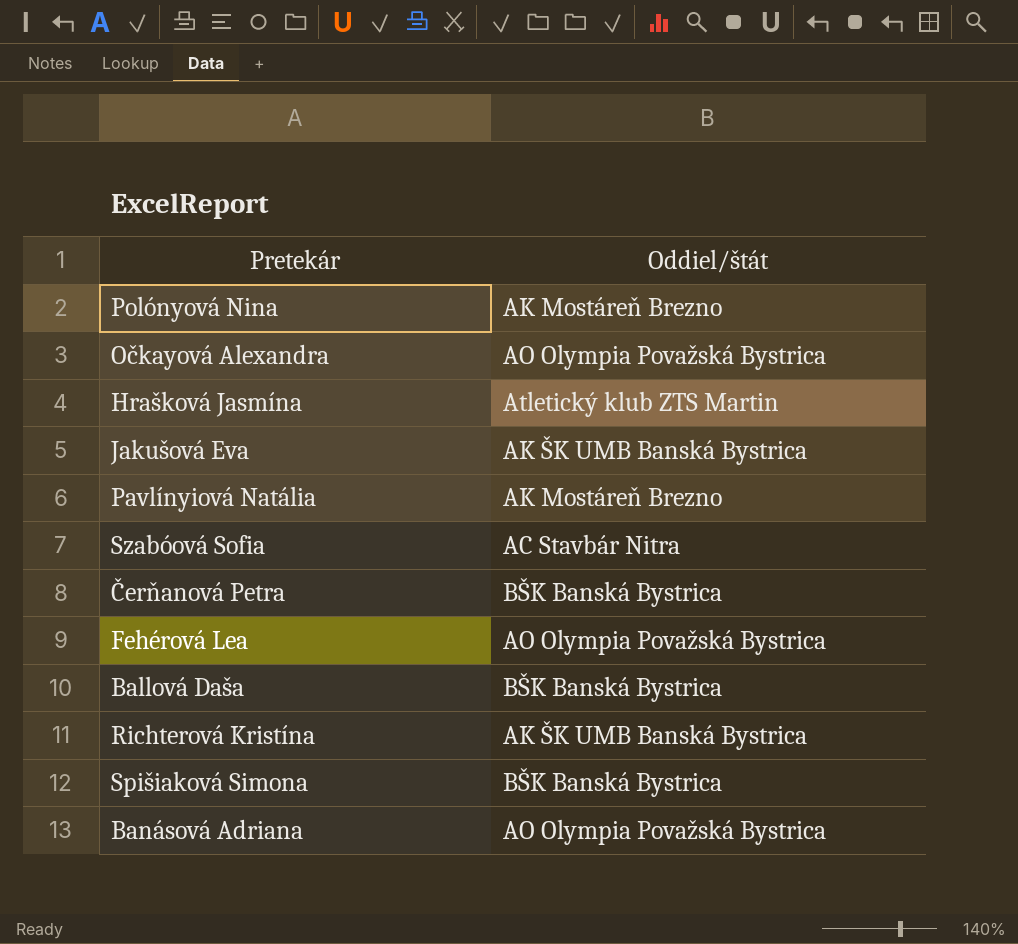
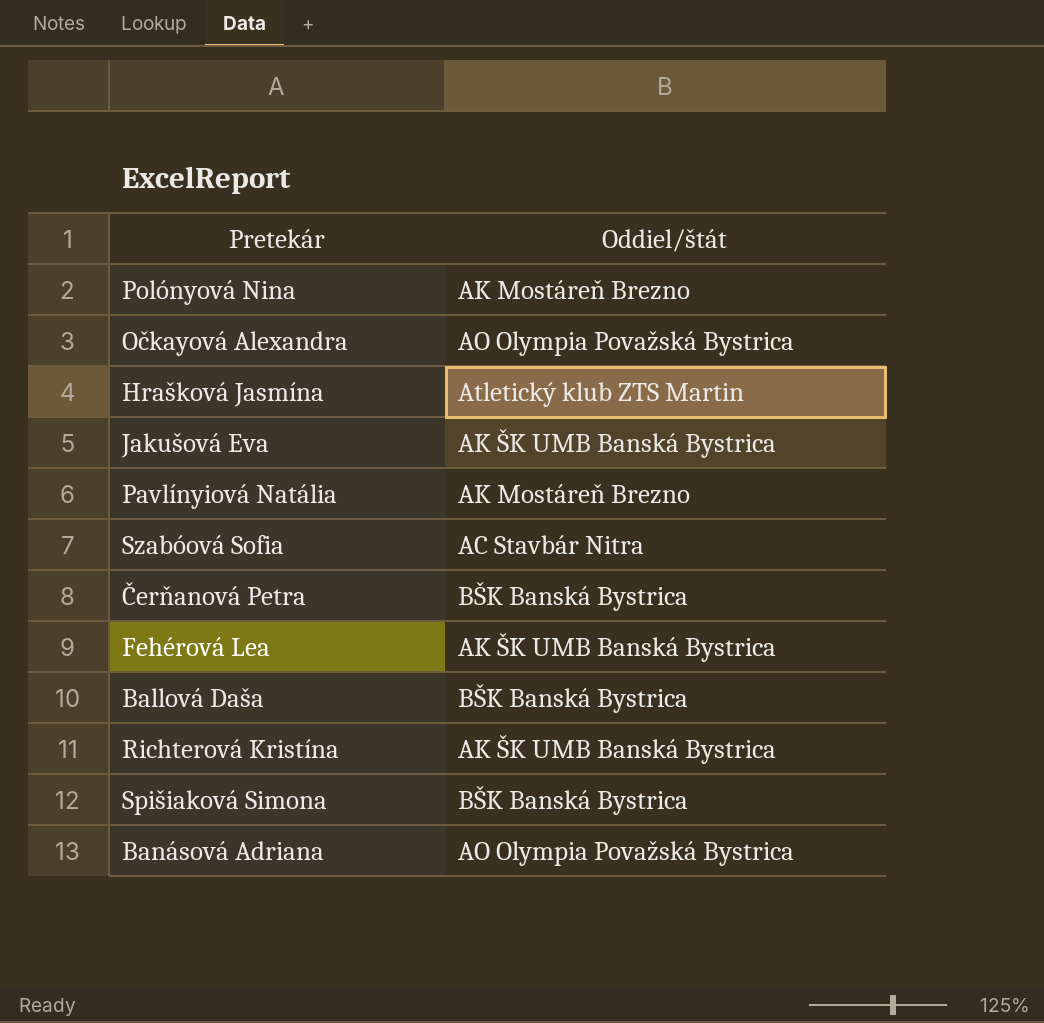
Fehérová Lea | Oddiel/štát: AO Olympia Považská Bystrica -> AK ŠK UMB Banská Bystrica

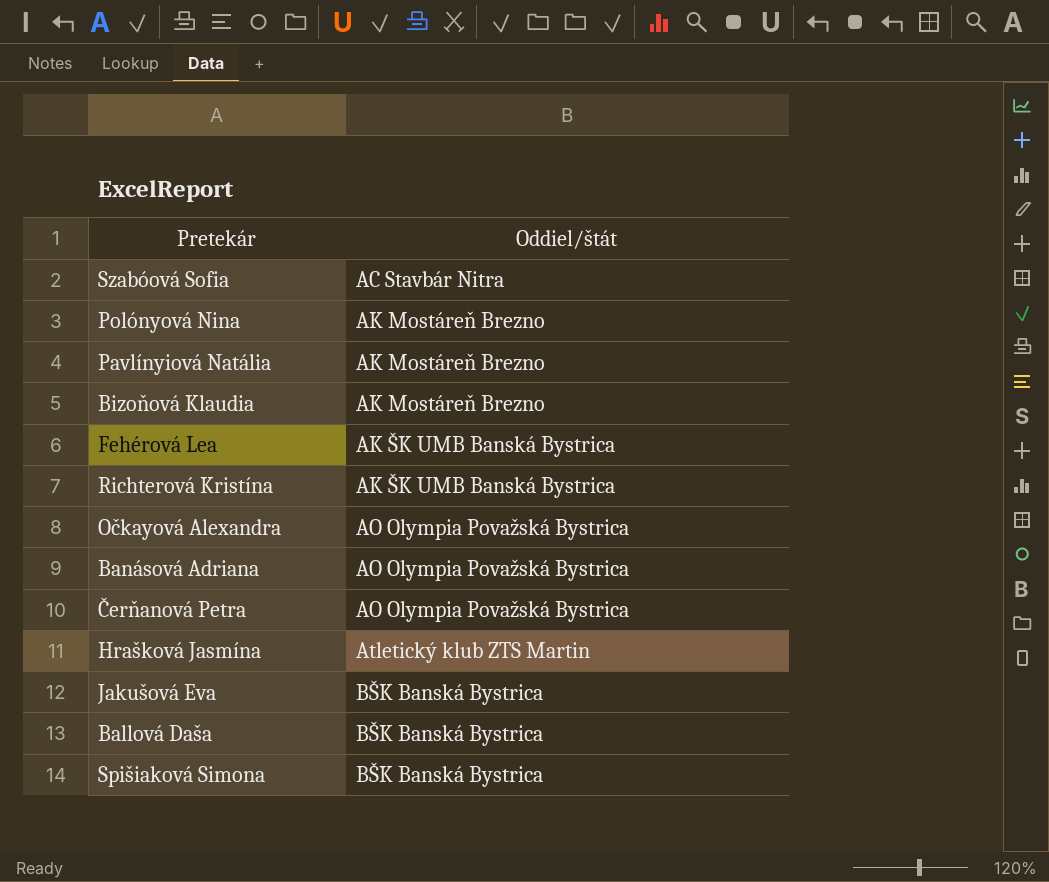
row order: none -> Oddiel/štát ascending
row Bizoňová Klaudia: none -> AK Mostáreň Brezno
Čerňanová Petra | Oddiel/štát: BŠK Banská Bystrica -> AO Olympia Považská Bystrica
Jakušová Eva | Oddiel/štát: AK ŠK UMB Banská Bystrica -> BŠK Banská Bystrica

